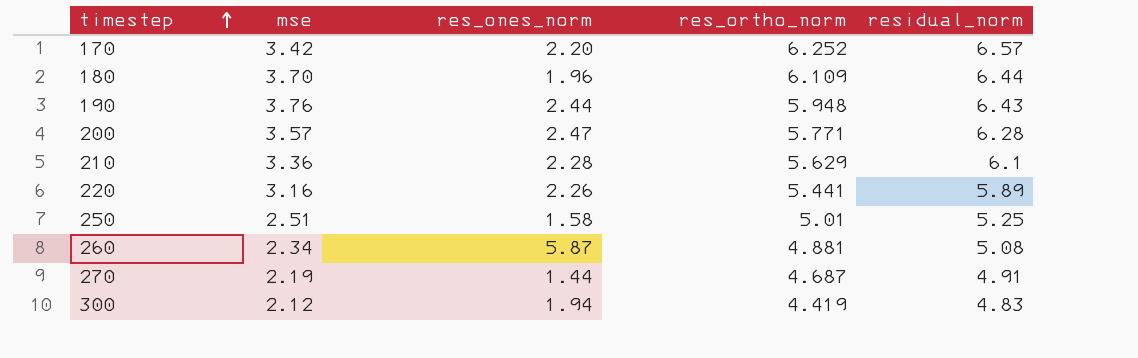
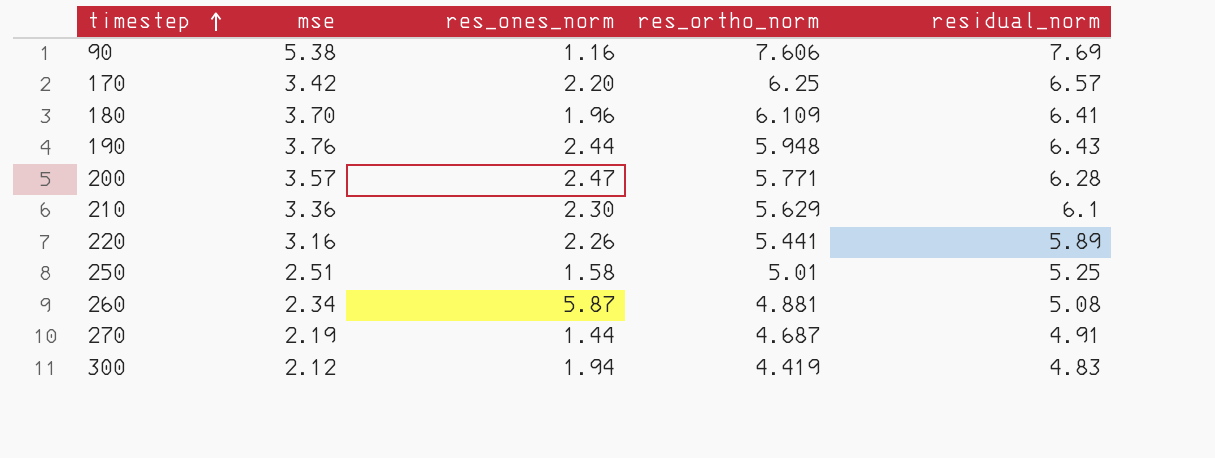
row 90: none -> 5.38 | 1.16 | 7.606 | 7.69
170 | res_ortho_norm: 6.252 -> 6.25
180 | residual_norm: 6.44 -> 6.41
210 | res_ones_norm: 2.28 -> 2.30

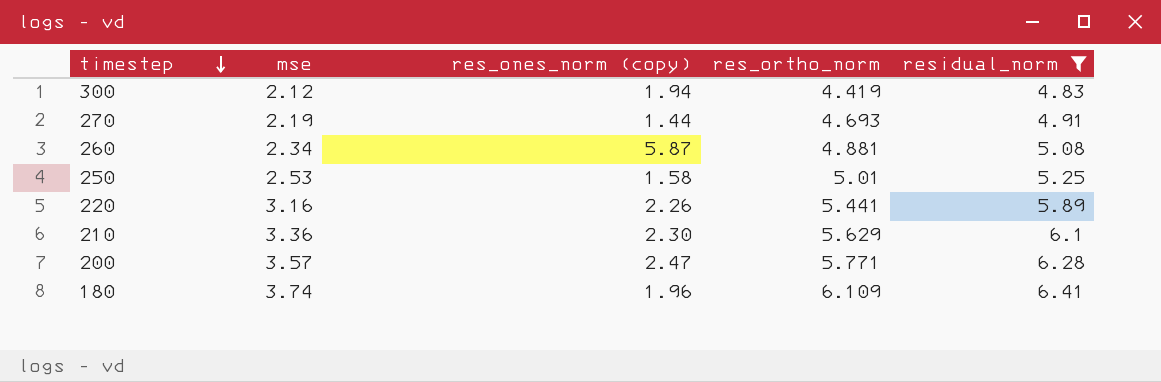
filter: none -> residual_norm <= 6.41
row order: timestep ascending -> timestep descending
column name: res_ones_norm -> res_ones_norm (copy)
270 | res_ortho_norm: 4.687 -> 4.693
250 | mse: 2.51 -> 2.53
180 | mse: 3.70 -> 3.74

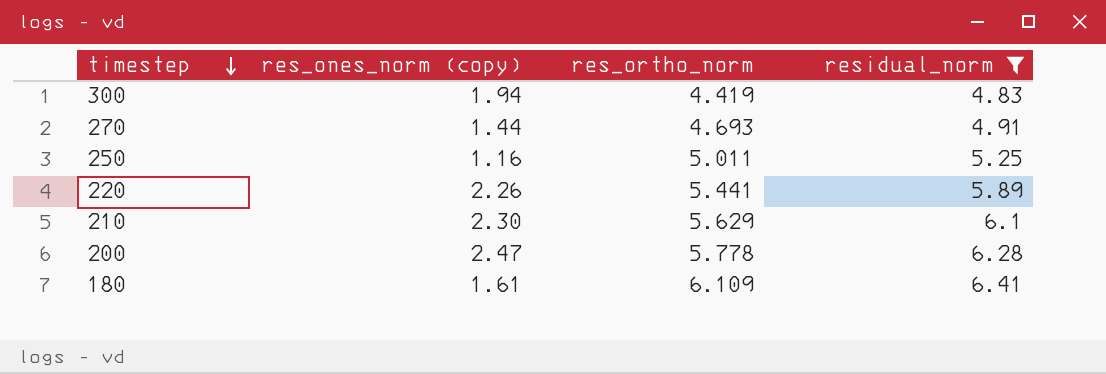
column mse | position: 2 -> none
row 260: 2.34 | 5.87 | 4.881 | 5.08 -> none
250 | res_ones_norm (copy): 1.58 -> 1.16
250 | res_ortho_norm: 5.01 -> 5.011
200 | res_ortho_norm: 5.771 -> 5.778
180 | res_ones_norm (copy): 1.96 -> 1.61

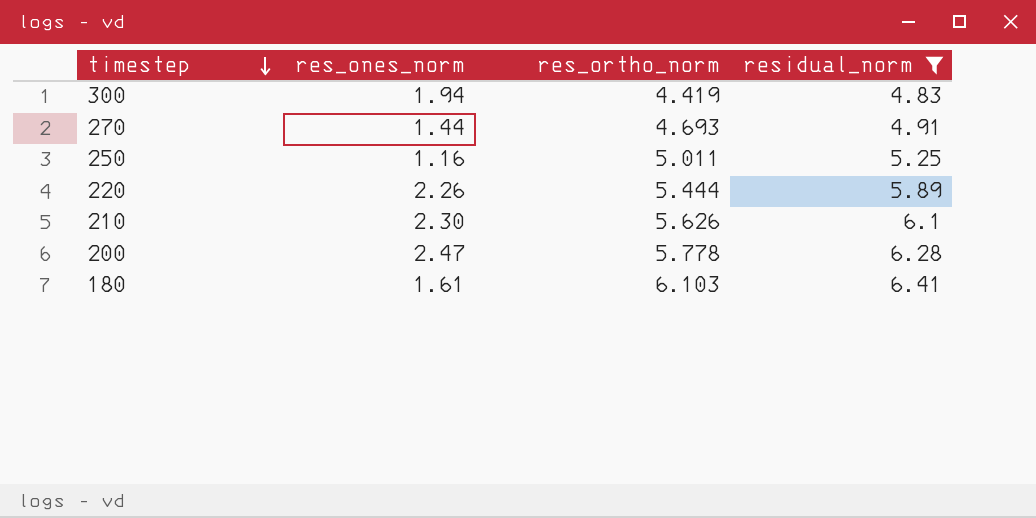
column name: res_ones_norm (copy) -> res_ones_norm
220 | res_ortho_norm: 5.441 -> 5.444
210 | res_ortho_norm: 5.629 -> 5.626
180 | res_ortho_norm: 6.109 -> 6.103

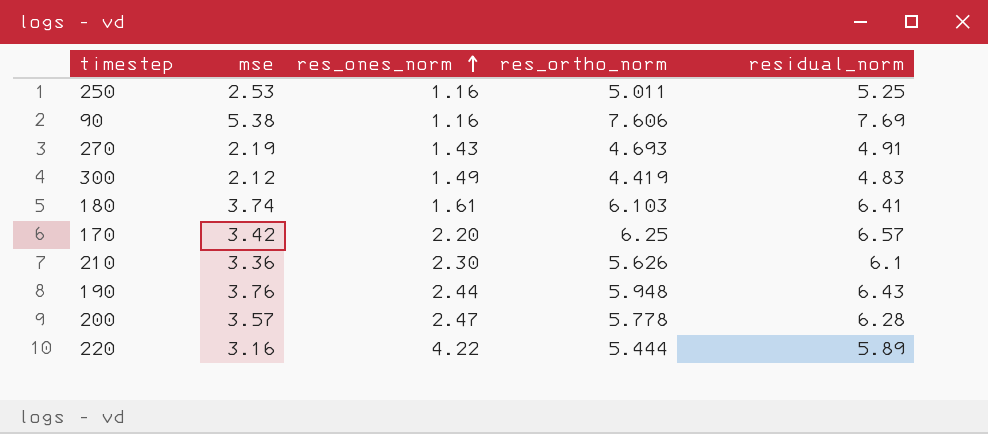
filter: residual_norm <= 6.41 -> none
row order: timestep descending -> res_ones_norm ascending
column mse | position: none -> 2
270 | res_ones_norm: 1.44 -> 1.43
300 | res_ones_norm: 1.94 -> 1.49
220 | res_ones_norm: 2.26 -> 4.22

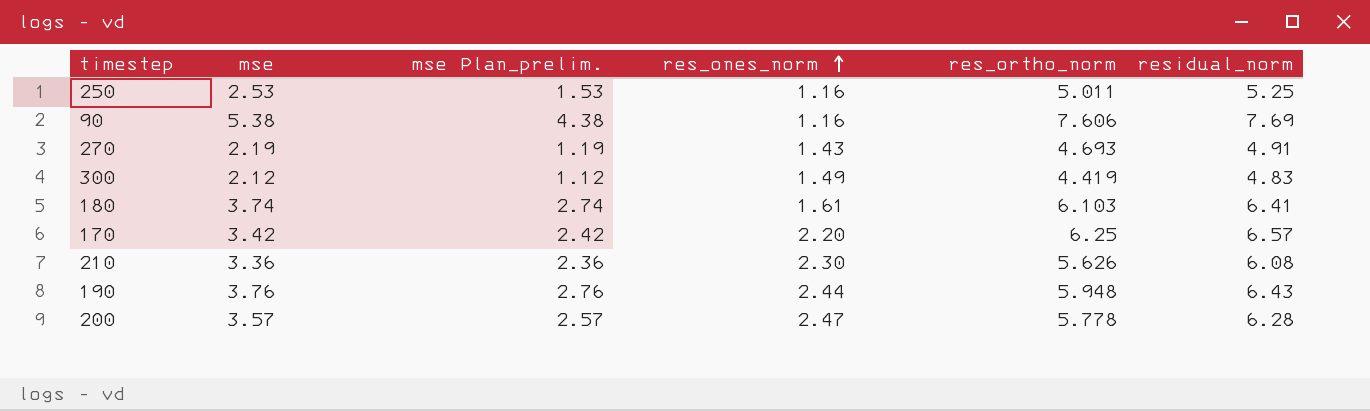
column mse Plan_prelim. | formula: none -> [mse] - 1
row 220: 3.16 | 4.22 | 5.444 | 5.89 -> none
210 | residual_norm: 6.1 -> 6.08

